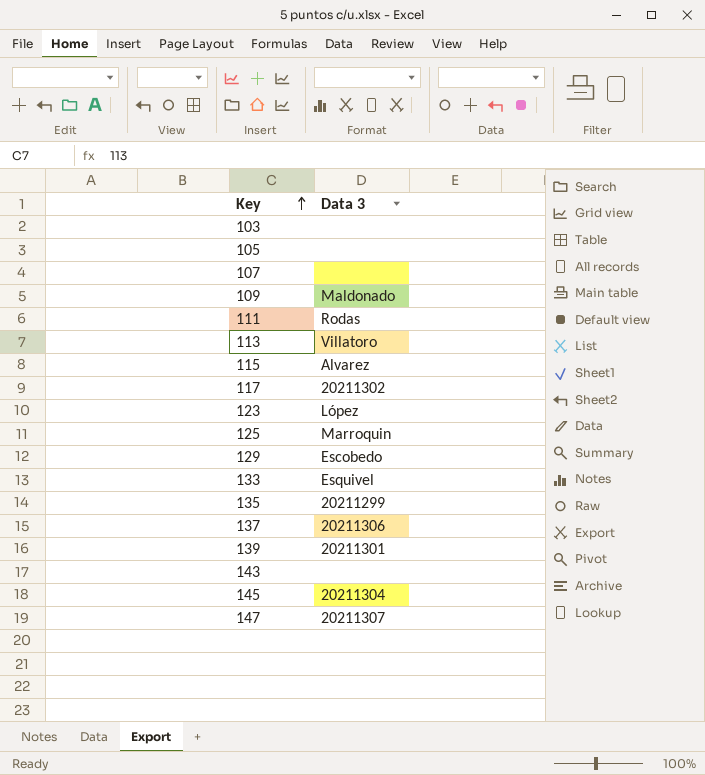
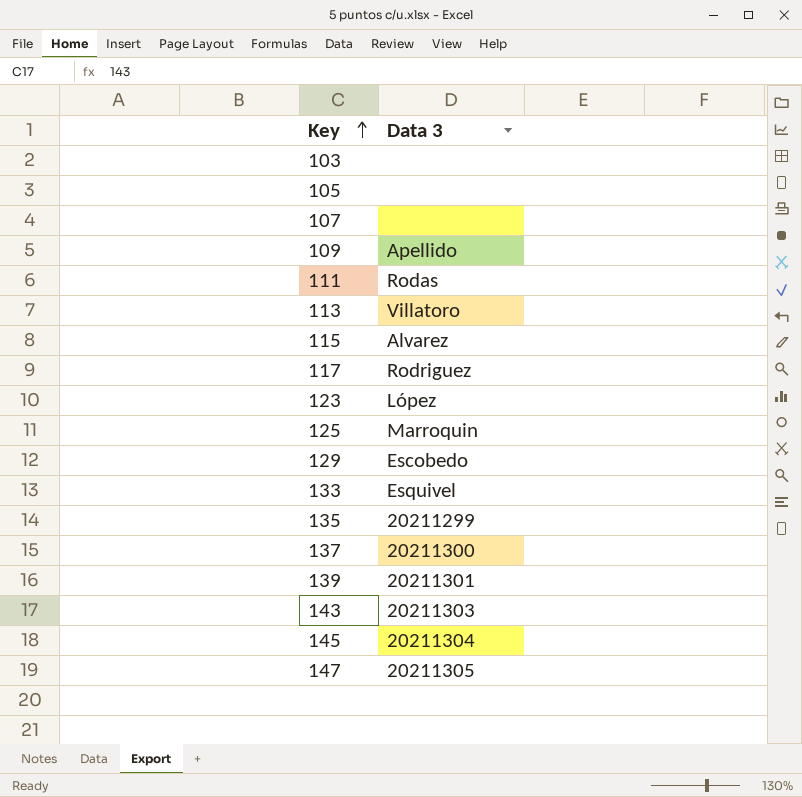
109 | Data 3: Maldonado -> Apellido
117 | Data 3: 20211302 -> Rodriguez
137 | Data 3: 20211306 -> 20211300
143 | Data 3: none -> 20211303
147 | Data 3: 20211307 -> 20211305

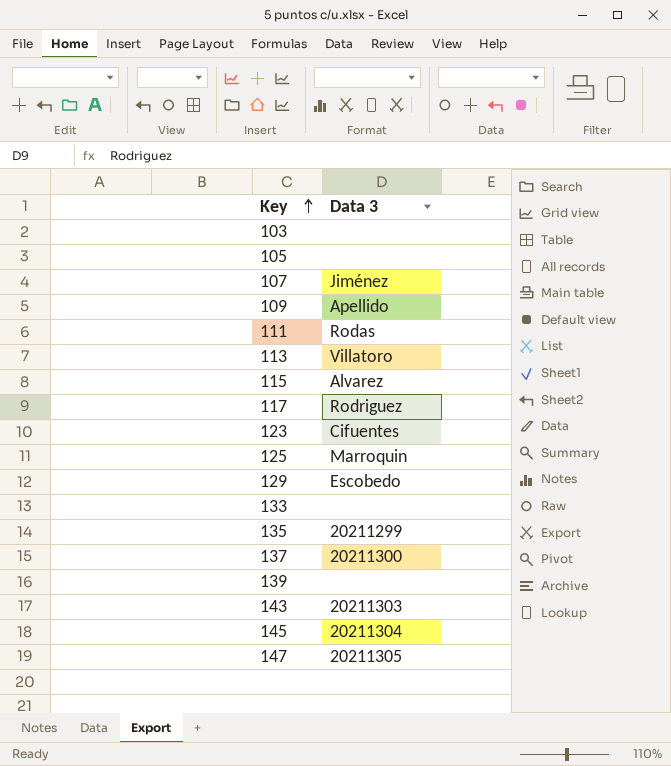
107 | Data 3: none -> Jiménez
123 | Data 3: López -> Cifuentes
133 | Data 3: Esquivel -> none
139 | Data 3: 20211301 -> none

